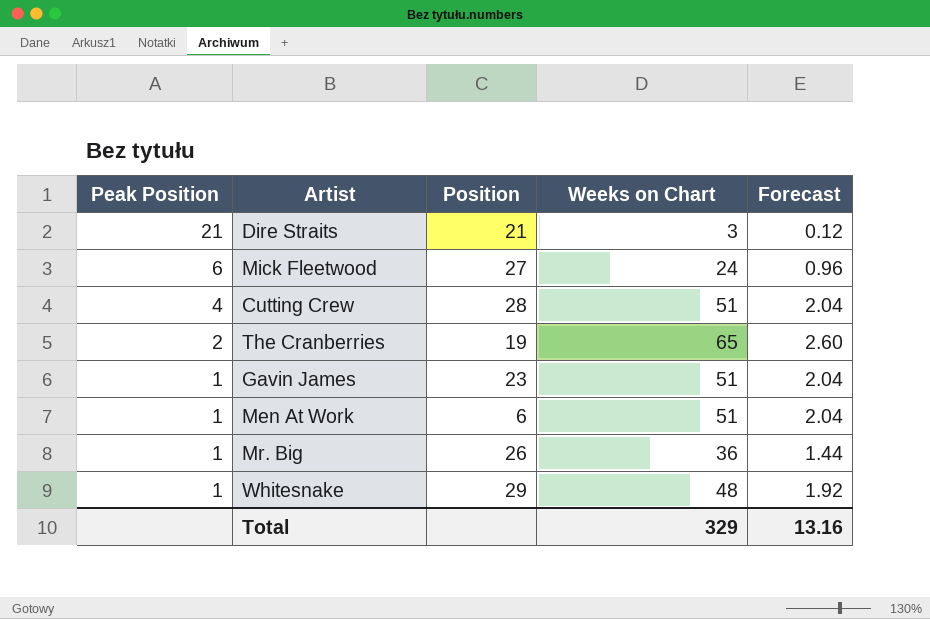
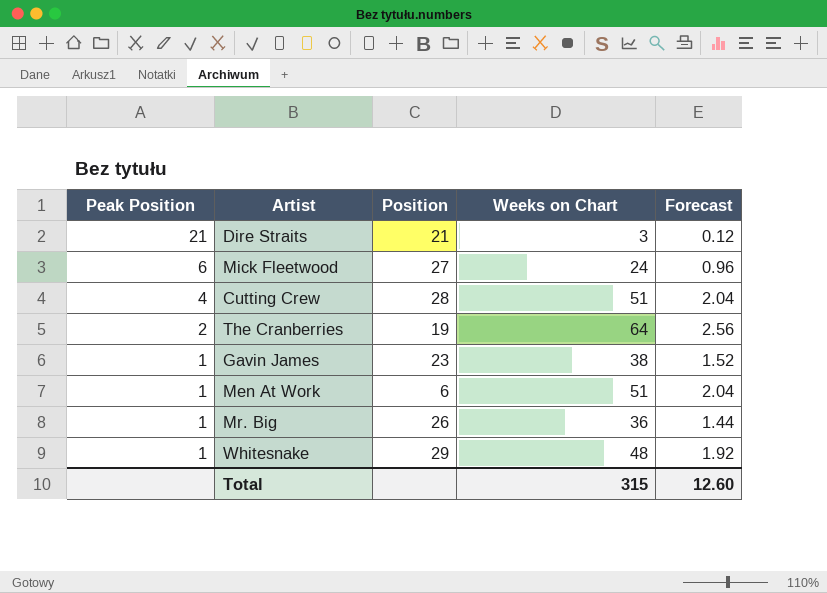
The Cranberries | Weeks on Chart: 65 -> 64
The Cranberries | Forecast: 2.60 -> 2.56
Gavin James | Weeks on Chart: 51 -> 38
Gavin James | Forecast: 2.04 -> 1.52
Total | Weeks on Chart: 329 -> 315
Total | Forecast: 13.16 -> 12.60

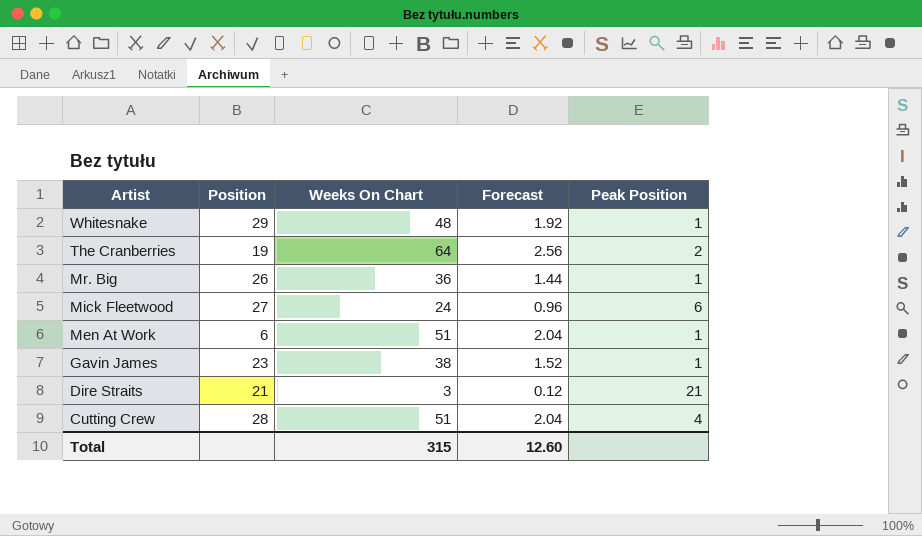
row order: Peak Position descending -> Artist descending
column name: Weeks on Chart -> Weeks On Chart
column Peak Position | position: 1 -> 5

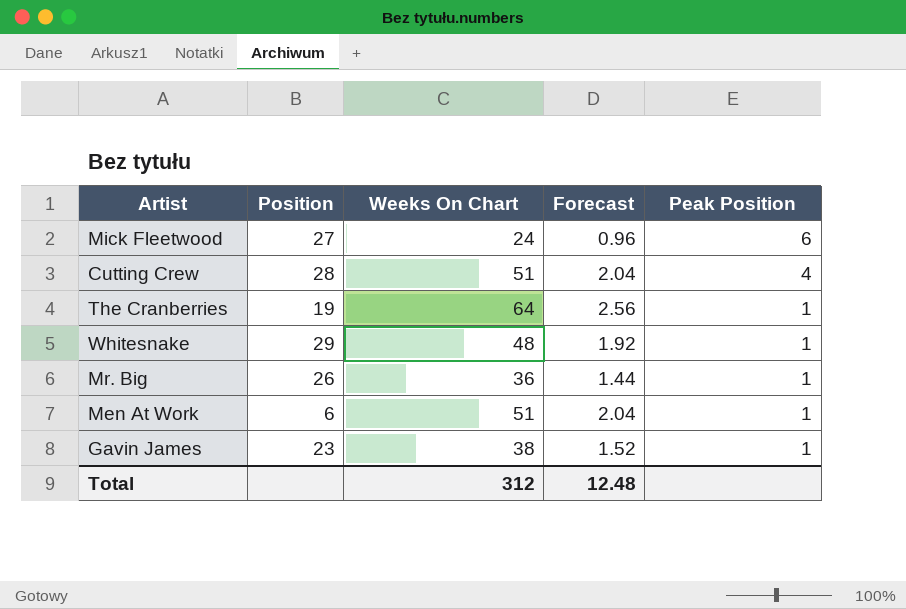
row order: Artist descending -> Peak Position descending
row Dire Straits: 21 | 3 | 0.12 | 21 -> none
The Cranberries | Peak Position: 2 -> 1
Total | Weeks On Chart: 315 -> 312
Total | Forecast: 12.60 -> 12.48

